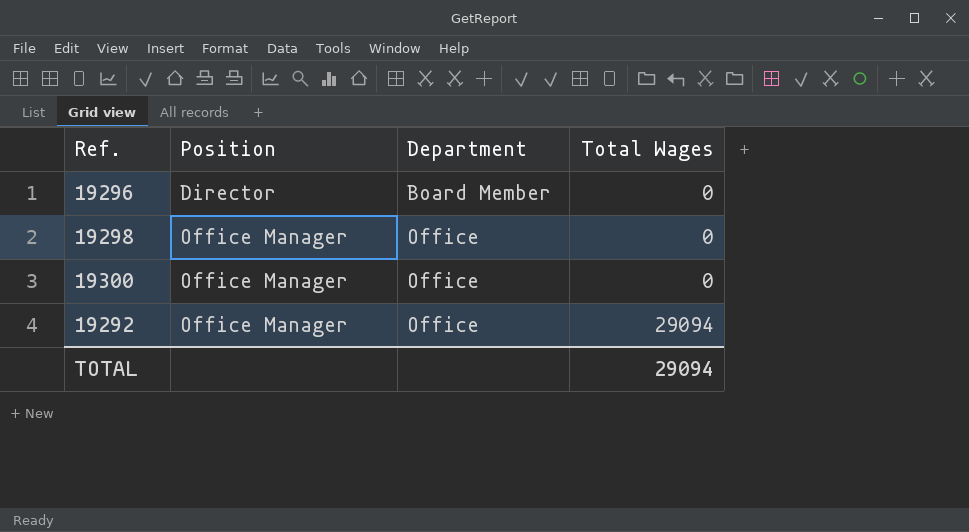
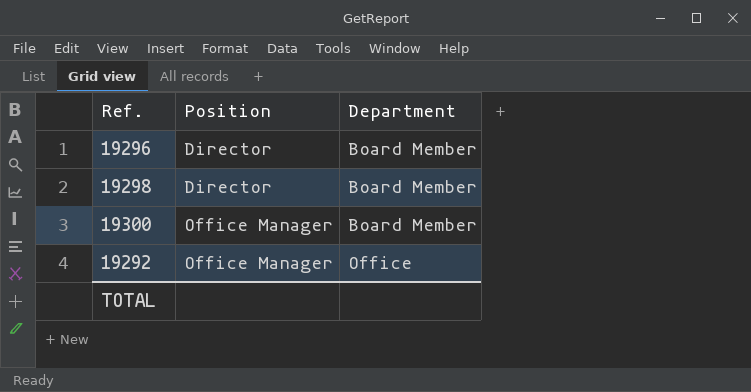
column Total Wages | position: 4 -> none
19298 | Position: Office Manager -> Director
19298 | Department: Office -> Board Member
19300 | Department: Office -> Board Member

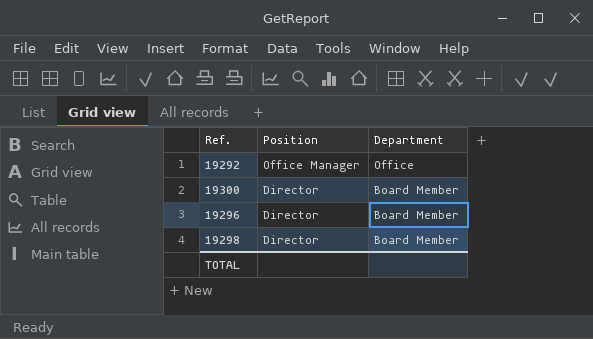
row order: Position ascending -> Position descending
19300 | Position: Office Manager -> Director

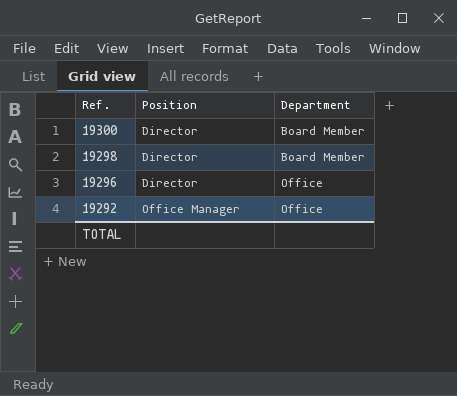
row order: Position descending -> Ref. descending
19296 | Department: Board Member -> Office

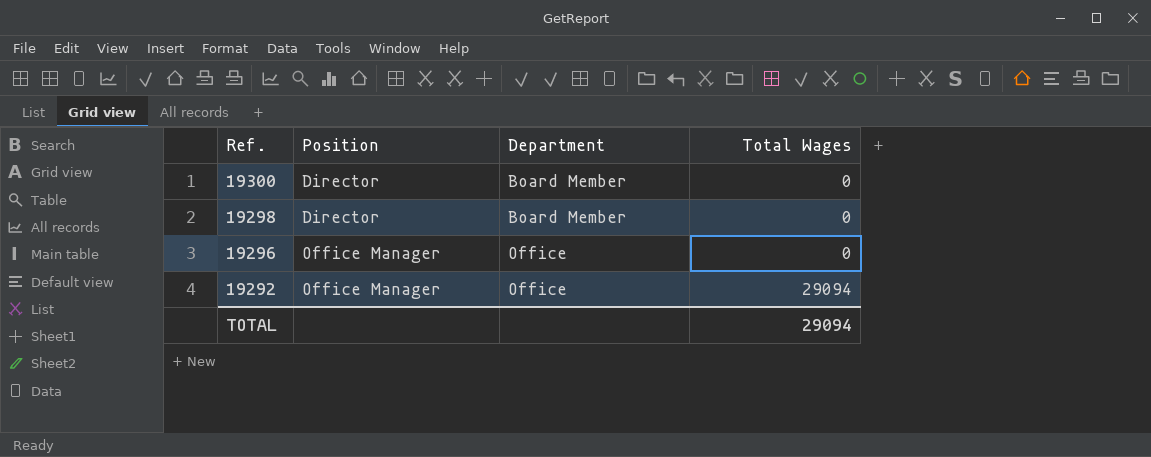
column Total Wages | position: none -> 4
19296 | Position: Director -> Office Manager

